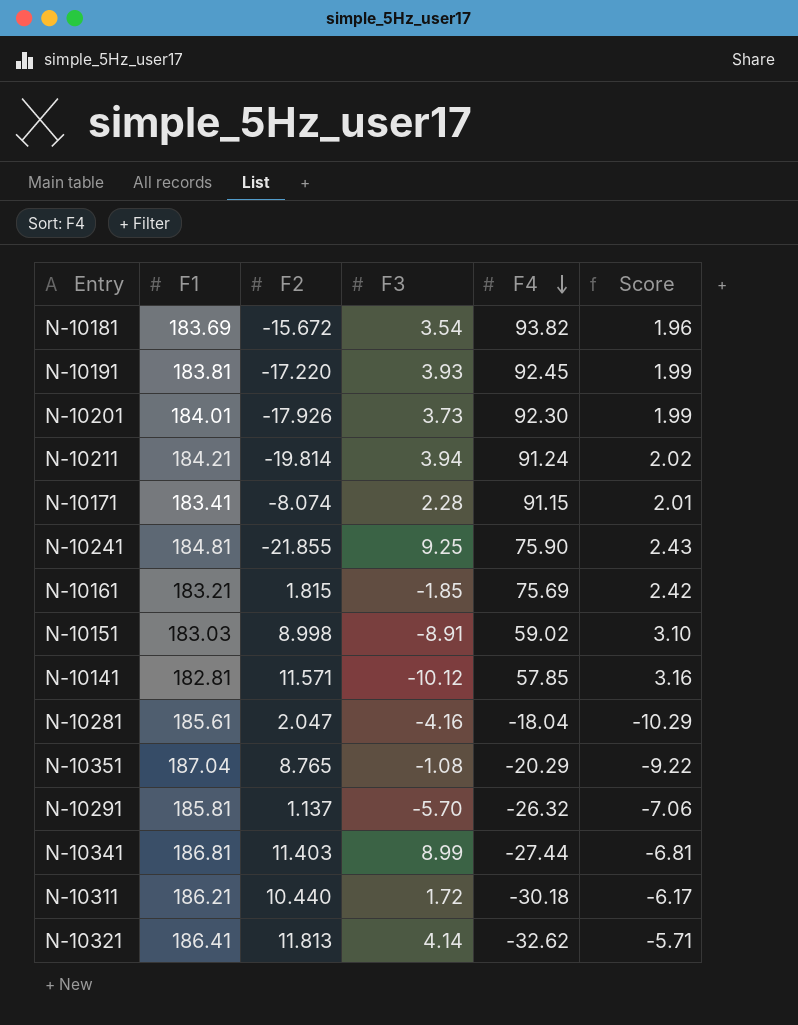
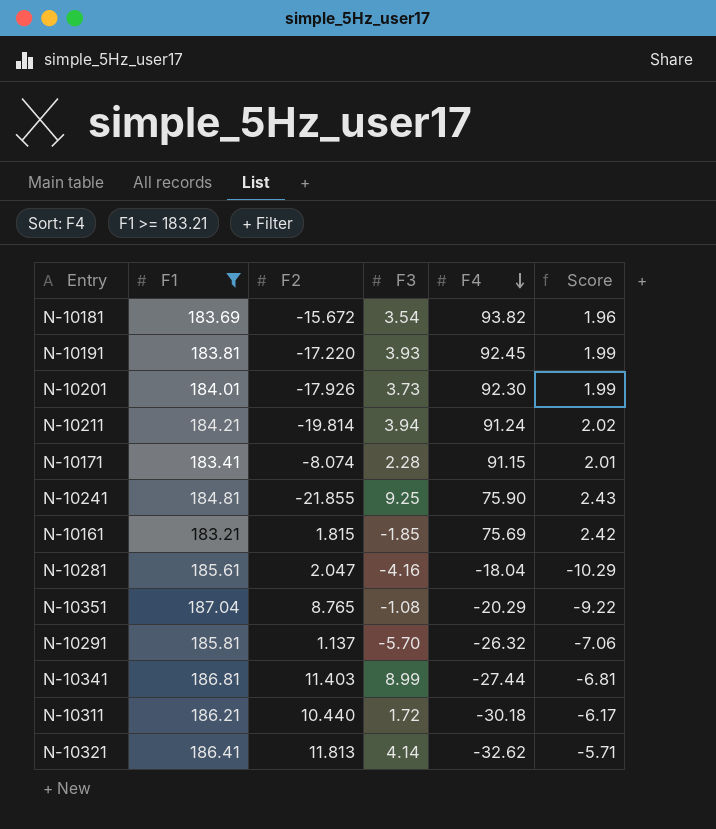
filter: none -> F1 >= 183.21

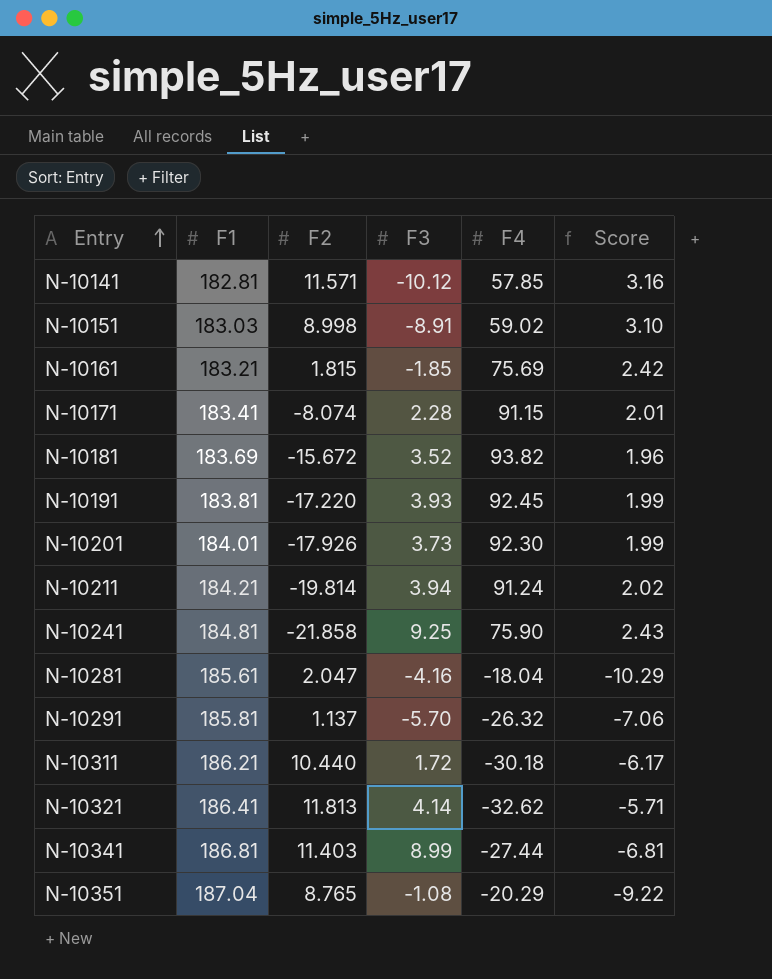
filter: F1 >= 183.21 -> none
row order: F4 descending -> Entry ascending
N-10181 | F3: 3.54 -> 3.52
N-10241 | F2: -21.855 -> -21.858

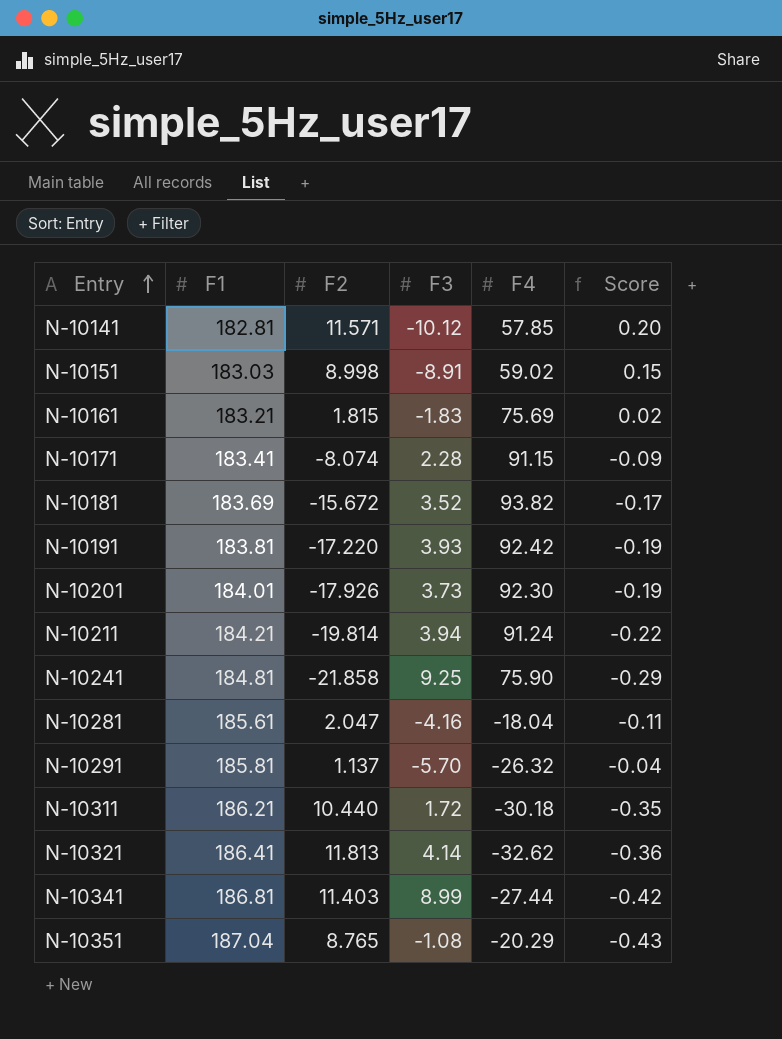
column Score | formula: [F1] / [F4] -> [F2] / [F4]
N-10161 | F3: -1.85 -> -1.83
N-10191 | F4: 92.45 -> 92.42

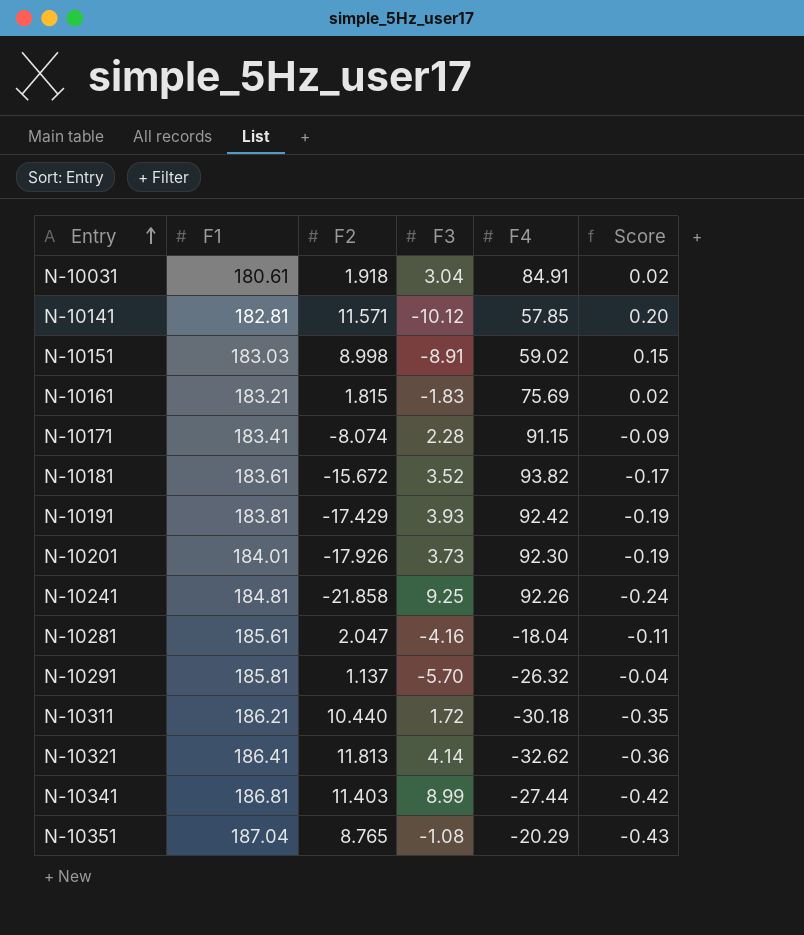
row N-10211: 184.21 | -19.814 | 3.94 | 91.24 | -0.22 -> none
row N-10031: none -> 180.61 | 1.918 | 3.04 | 84.91 | 0.02
N-10181 | F1: 183.69 -> 183.61
N-10191 | F2: -17.220 -> -17.429
N-10241 | F4: 75.90 -> 92.26
N-10241 | Score: -0.29 -> -0.24

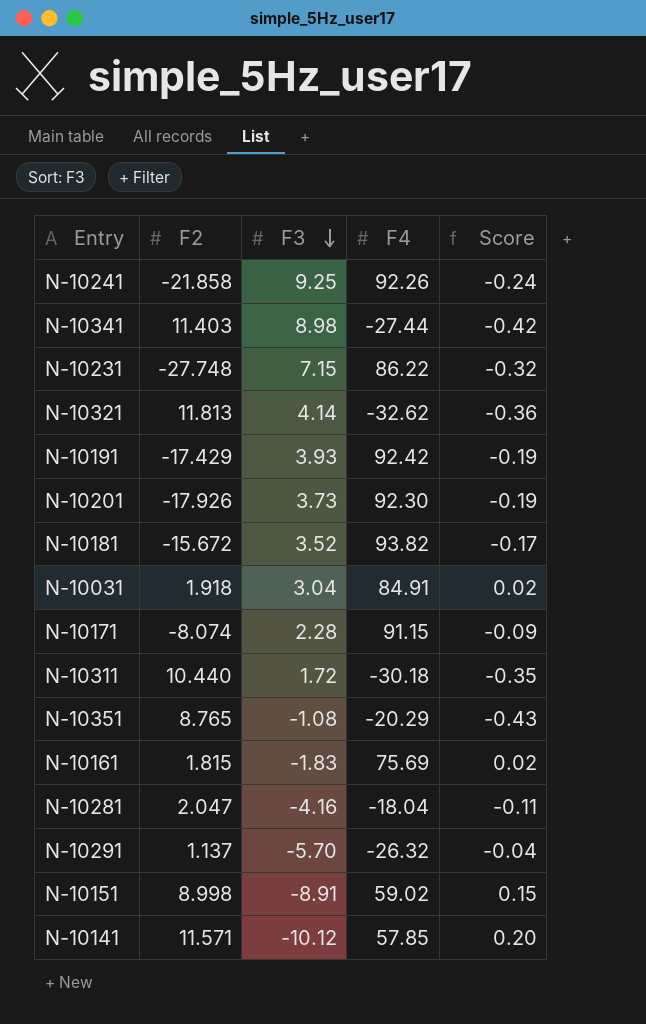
row order: Entry ascending -> F3 descending
column F1 | position: 2 -> none
N-10341 | F3: 8.99 -> 8.98
row N-10231: none -> -27.748 | 7.15 | 86.22 | -0.32

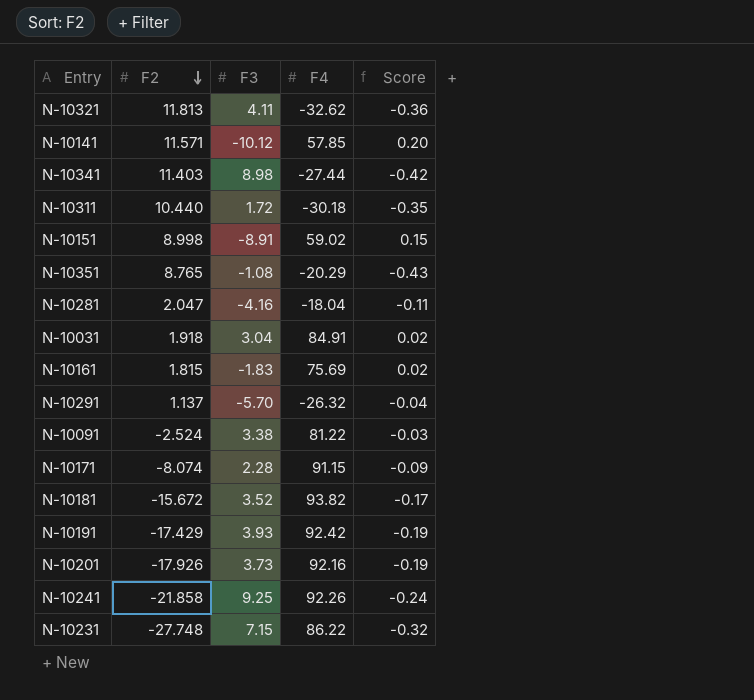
row order: F3 descending -> F2 descending
N-10321 | F3: 4.14 -> 4.11
row N-10091: none -> -2.524 | 3.38 | 81.22 | -0.03
N-10201 | F4: 92.30 -> 92.16

